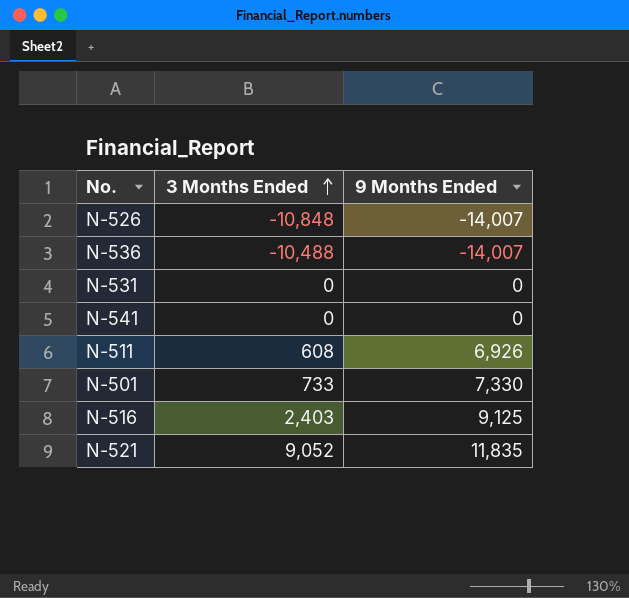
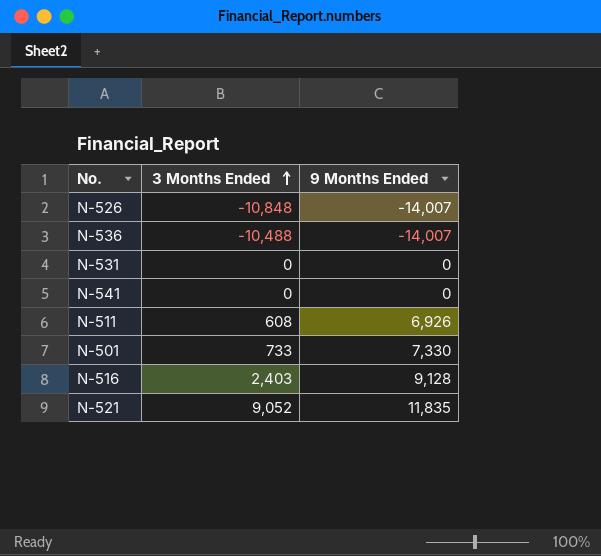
N-516 | 9 Months Ended: 9,125 -> 9,128

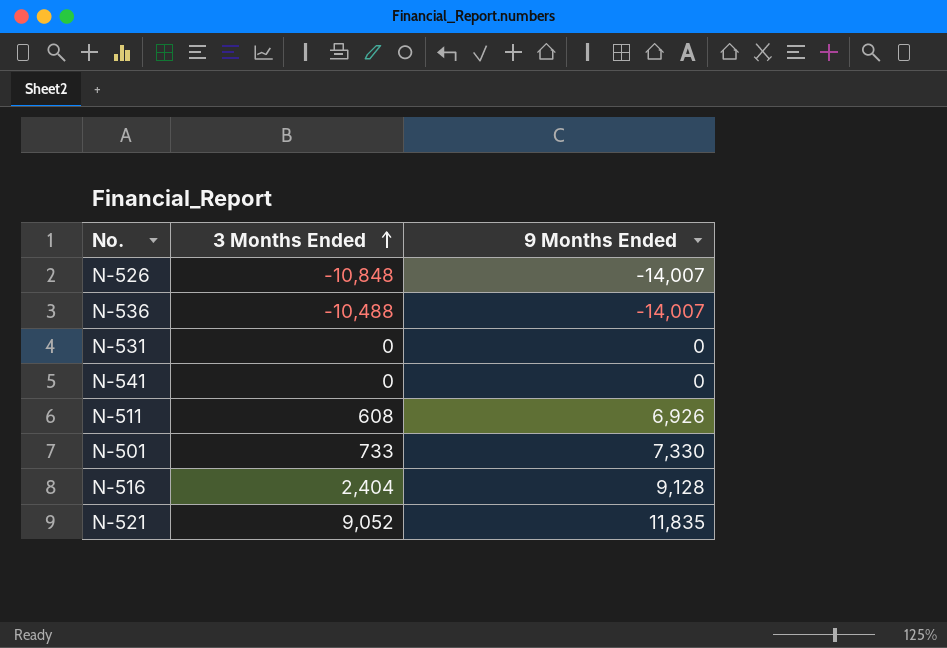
N-516 | 3 Months Ended: 2,403 -> 2,404

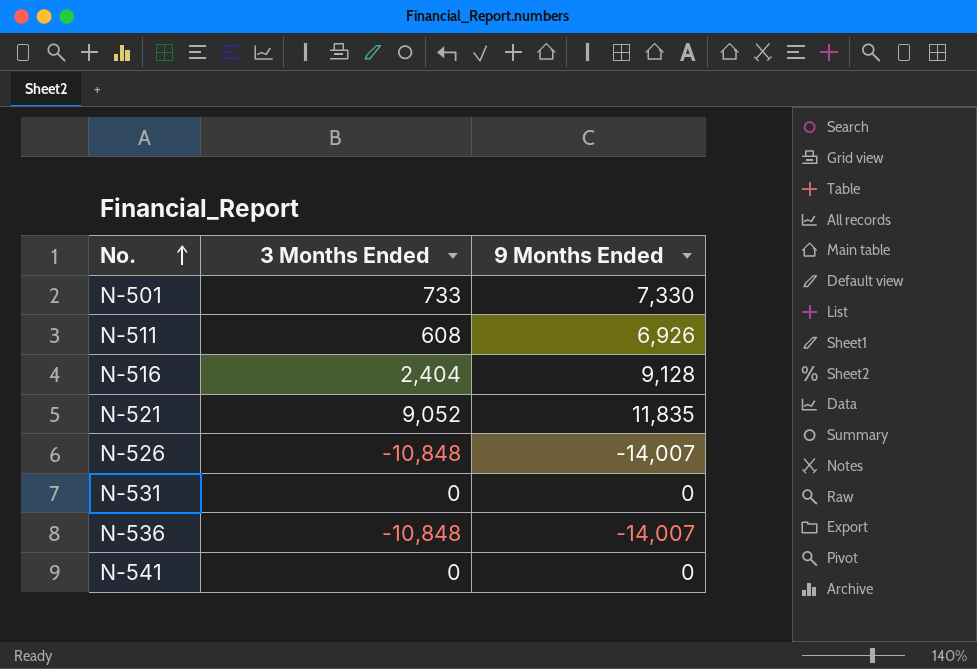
row order: 3 Months Ended ascending -> No. ascending
N-536 | 3 Months Ended: -10,488 -> -10,848

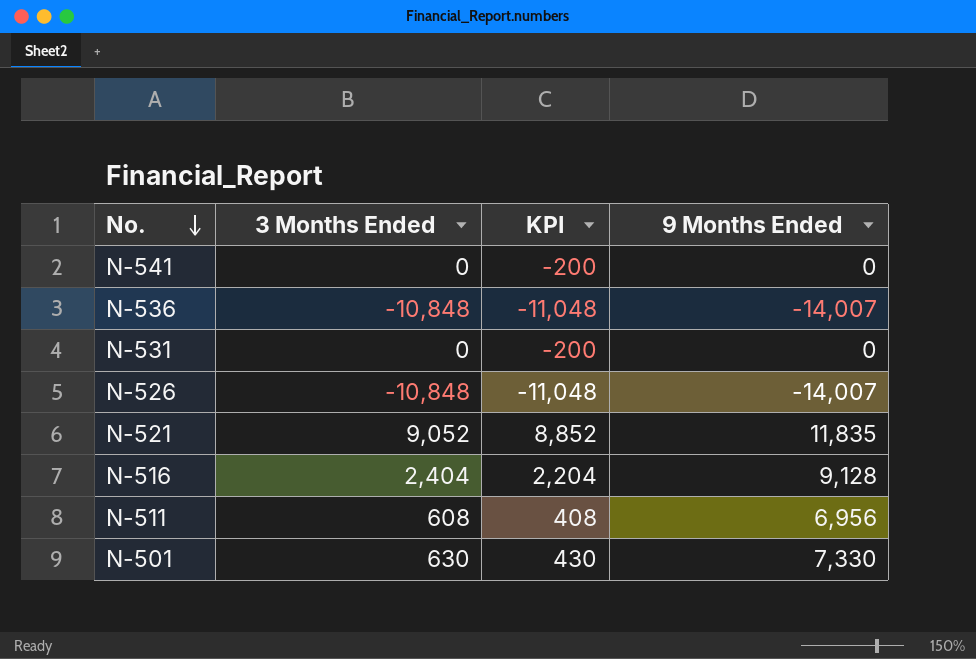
row order: No. ascending -> No. descending
column KPI | formula: none -> [3 Months Ended] - 200
N-511 | 9 Months Ended: 6,926 -> 6,956
N-501 | 3 Months Ended: 733 -> 630

